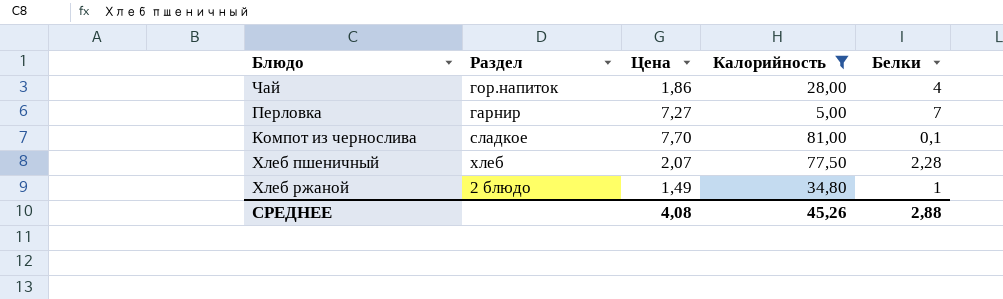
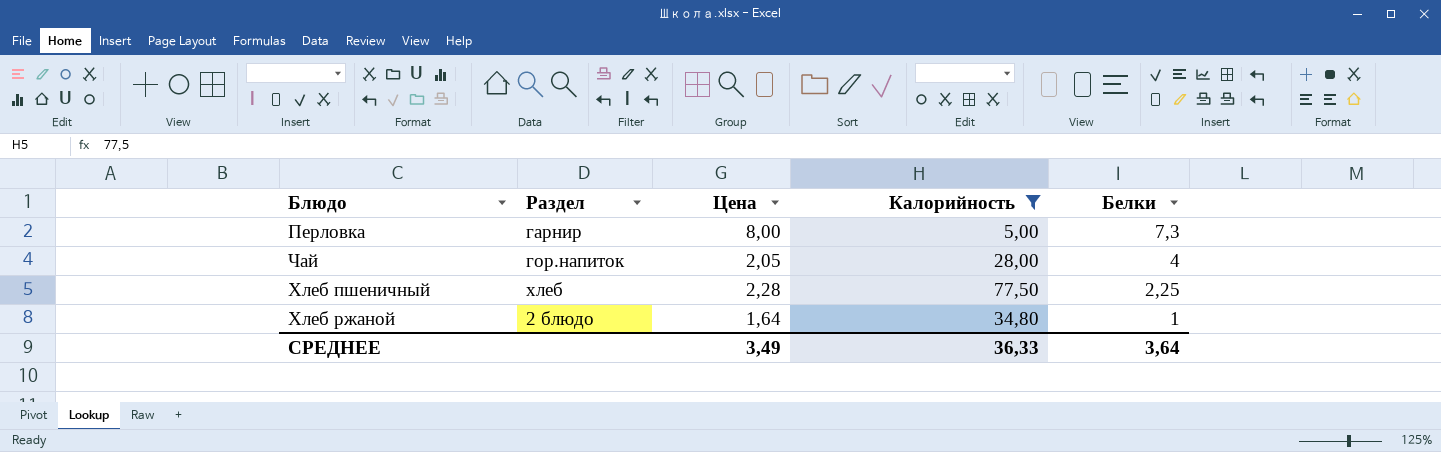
row order: none -> Белки descending
row Компот из чернослива: сладкое | 7,70 | 81,00 | 0,1 -> none
Перловка | Цена: 7,27 -> 8,00
Перловка | Белки: 7 -> 7,3
Чай | Цена: 1,86 -> 2,05
Хлеб пшеничный | Цена: 2,07 -> 2,28
Хлеб пшеничный | Белки: 2,28 -> 2,25
Хлеб ржаной | Цена: 1,49 -> 1,64
СРЕДНЕЕ | Цена: 4,08 -> 3,49
СРЕДНЕЕ | Калорийность: 45,26 -> 36,33
СРЕДНЕЕ | Белки: 2,88 -> 3,64

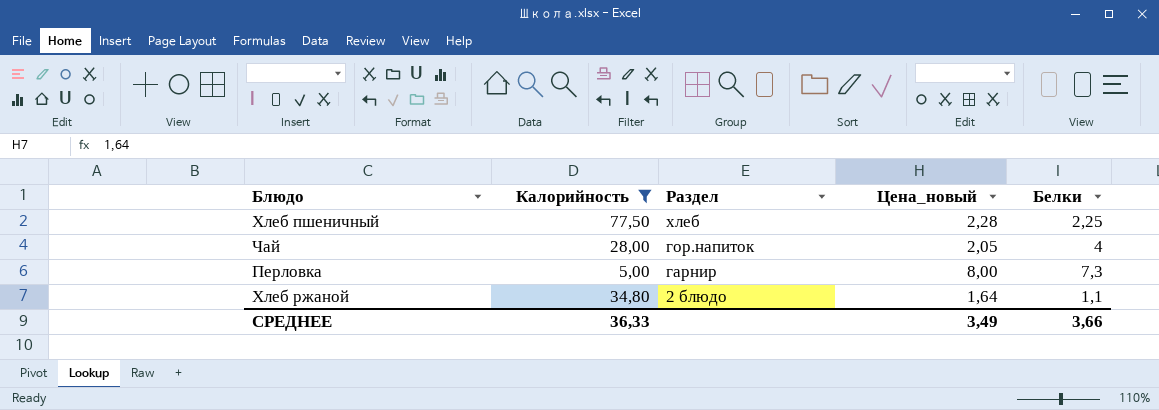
row order: Белки descending -> Раздел descending
column Калорийность | position: 4 -> 2
column name: Цена -> Цена_новый
Хлеб ржаной | Белки: 1 -> 1,1
СРЕДНЕЕ | Белки: 3,64 -> 3,66

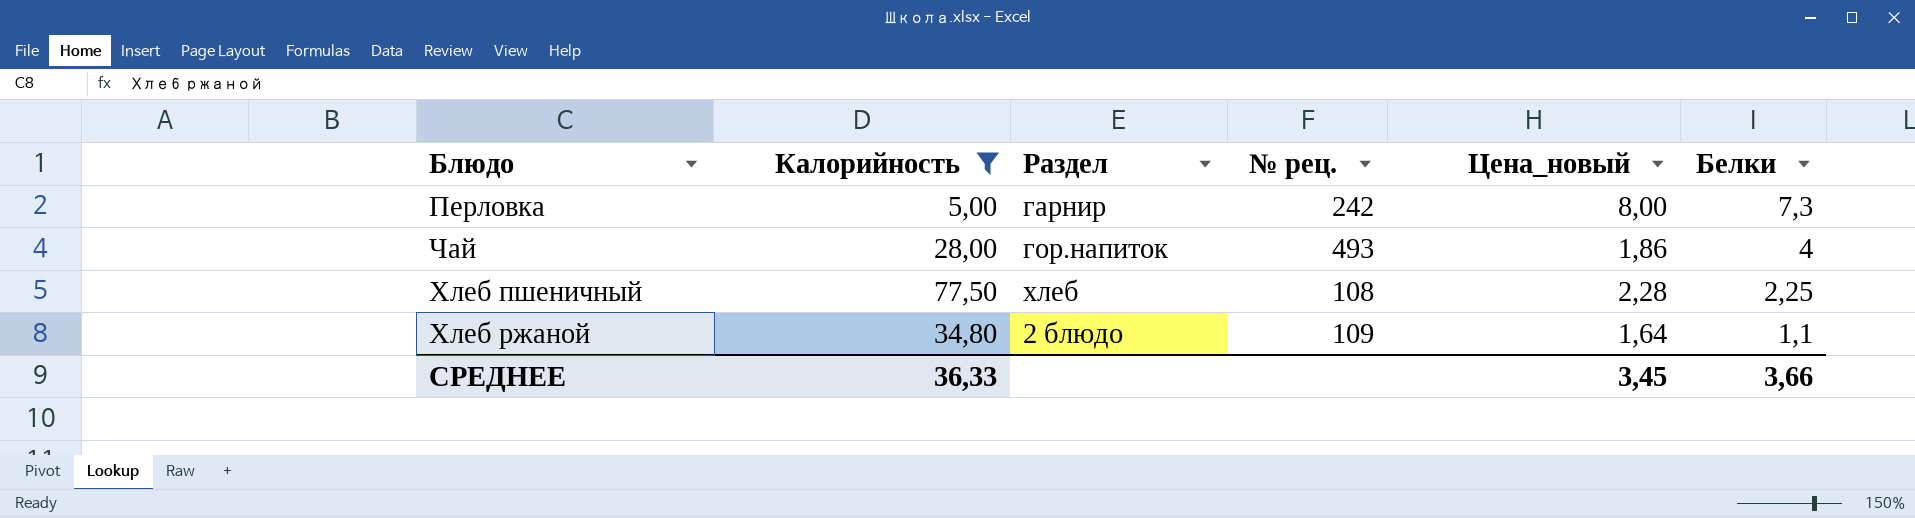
row order: Раздел descending -> Белки descending
column № рец. | position: none -> 4
Чай | Цена_новый: 2,05 -> 1,86
СРЕДНЕЕ | Цена_новый: 3,49 -> 3,45

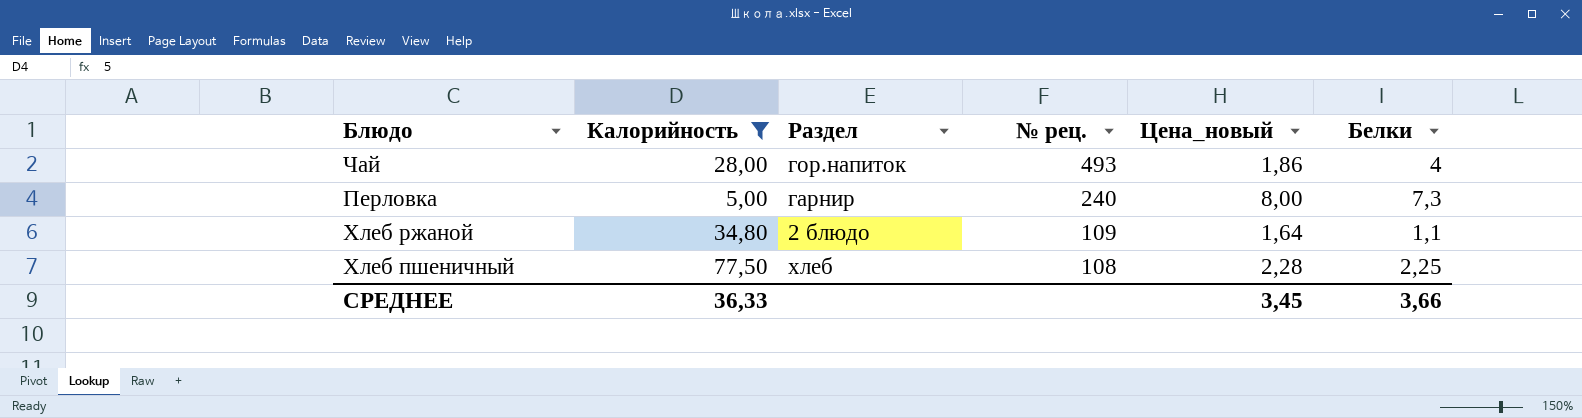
row order: Белки descending -> № рец. descending
Перловка | № рец.: 242 -> 240

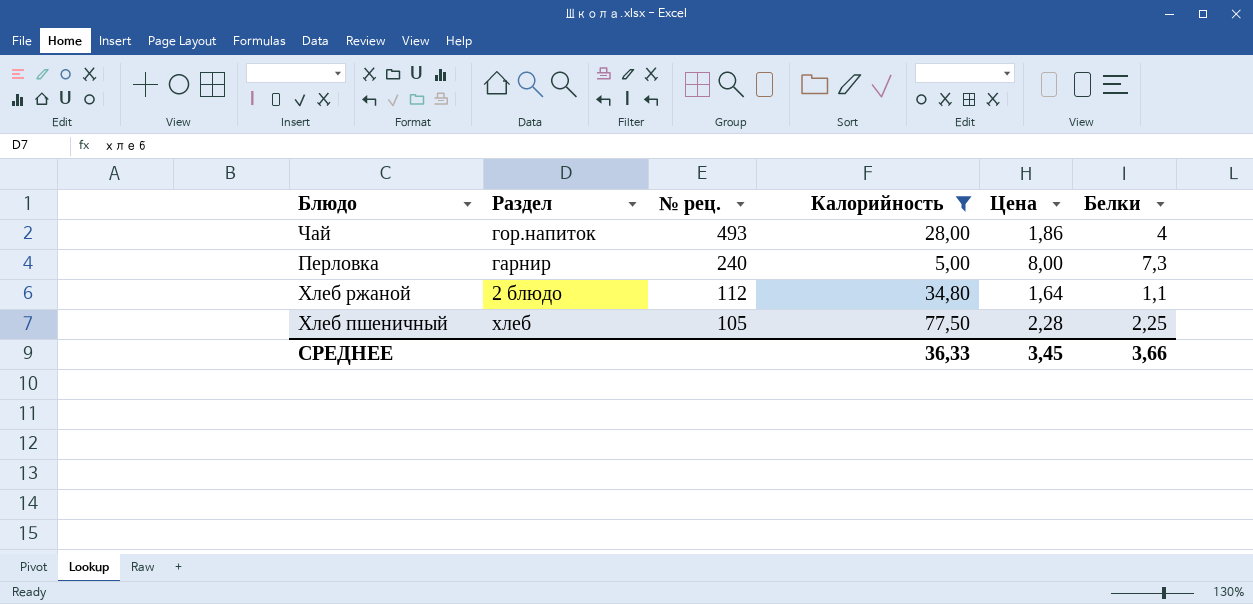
column Калорийность | position: 2 -> 4
column name: Цена_новый -> Цена
Хлеб ржаной | № рец.: 109 -> 112
Хлеб пшеничный | № рец.: 108 -> 105

